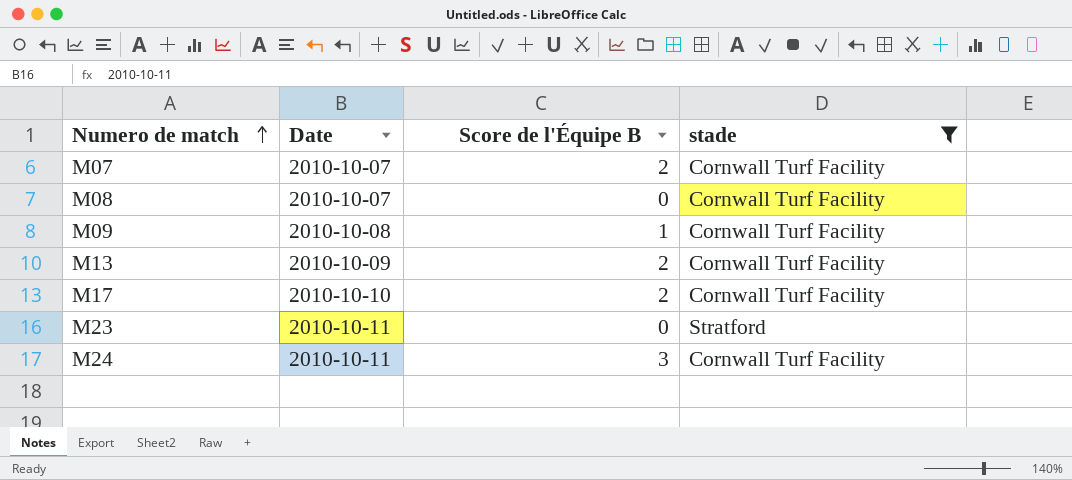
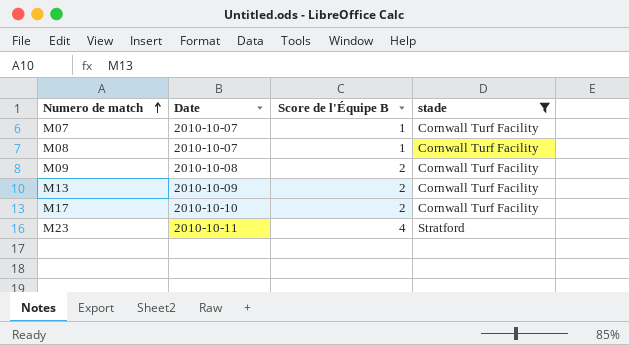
row M24: 2010-10-11 | 3 | Cornwall Turf Facility -> none
M07 | Score de l'Équipe B: 2 -> 1
M08 | Score de l'Équipe B: 0 -> 1
M09 | Score de l'Équipe B: 1 -> 2
M23 | Score de l'Équipe B: 0 -> 4

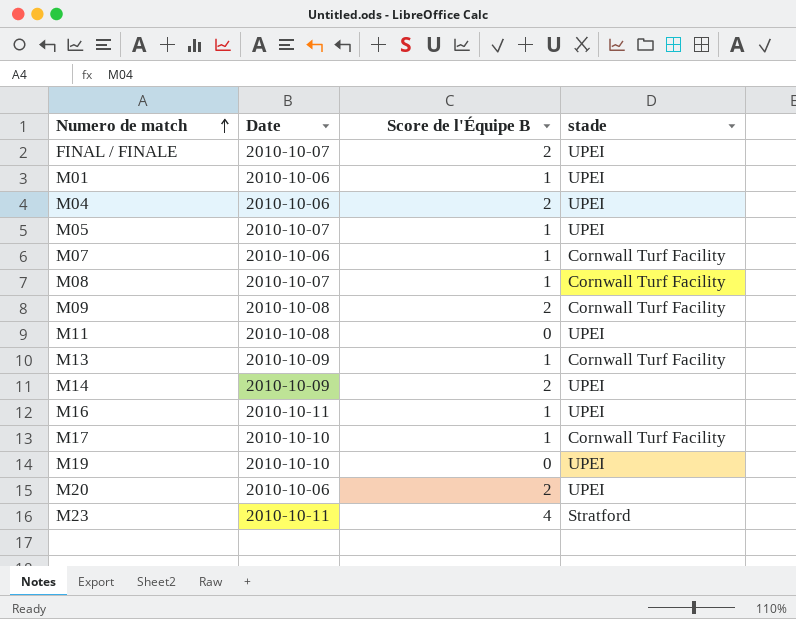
filter: stade != UPEI -> none
M07 | Date: 2010-10-07 -> 2010-10-06
M13 | Score de l'Équipe B: 2 -> 1
M17 | Score de l'Équipe B: 2 -> 1

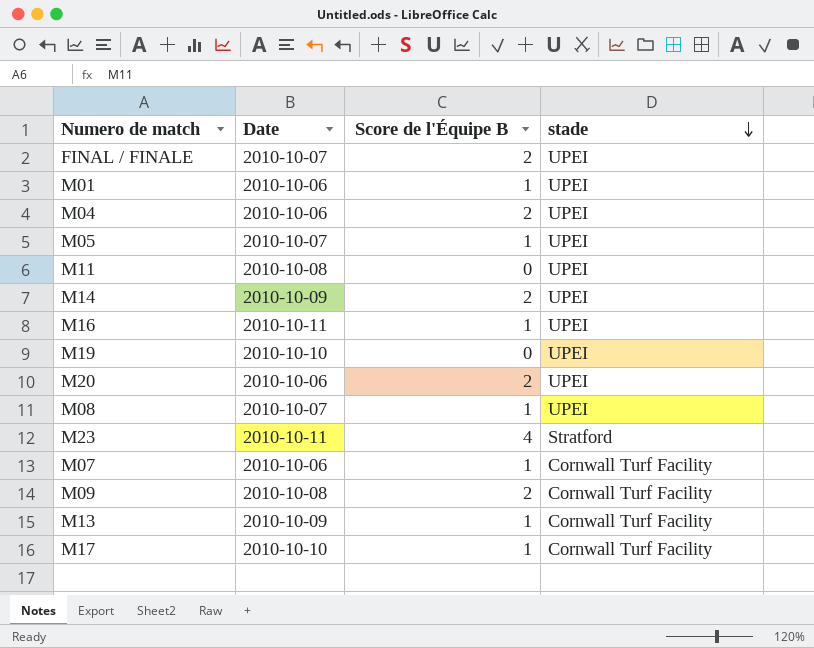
row order: Numero de match ascending -> stade descending
M08 | stade: Cornwall Turf Facility -> UPEI

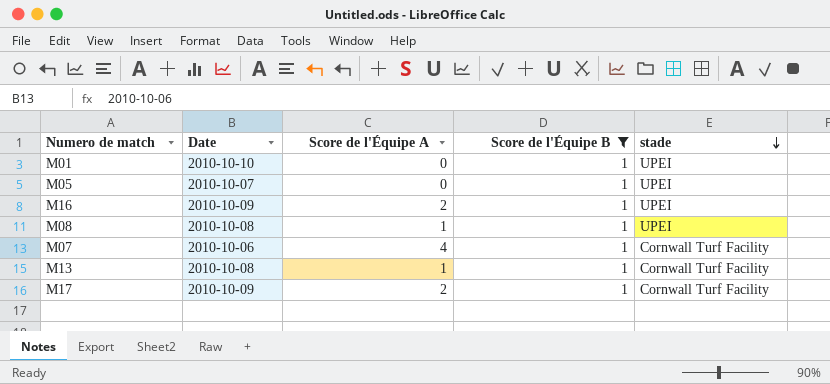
filter: none -> Score de l'Équipe B = 1
column Score de l'Équipe A | position: none -> 3
M01 | Date: 2010-10-06 -> 2010-10-10
M16 | Date: 2010-10-11 -> 2010-10-09
M08 | Date: 2010-10-07 -> 2010-10-08
M13 | Date: 2010-10-09 -> 2010-10-08
M17 | Date: 2010-10-10 -> 2010-10-09

